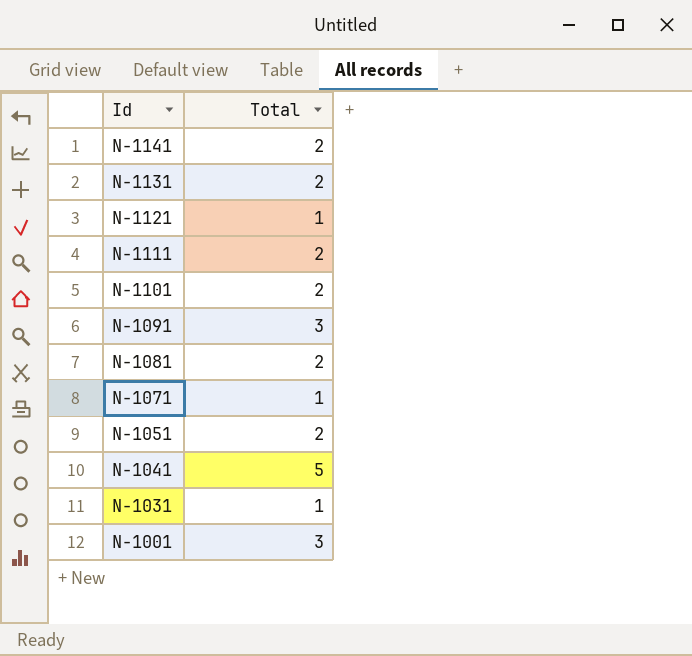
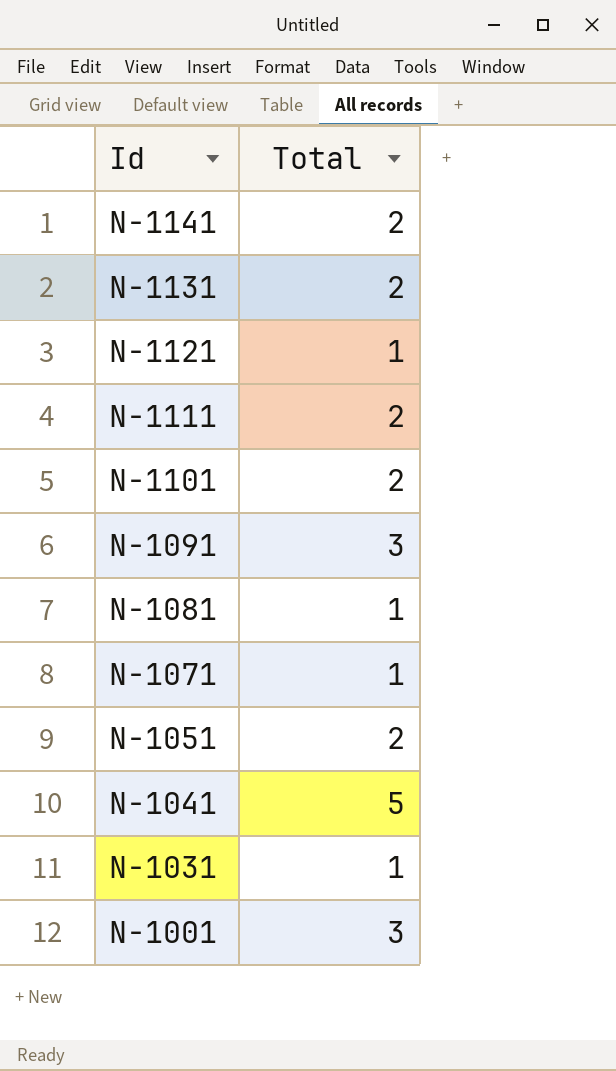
N-1081 | Total: 2 -> 1

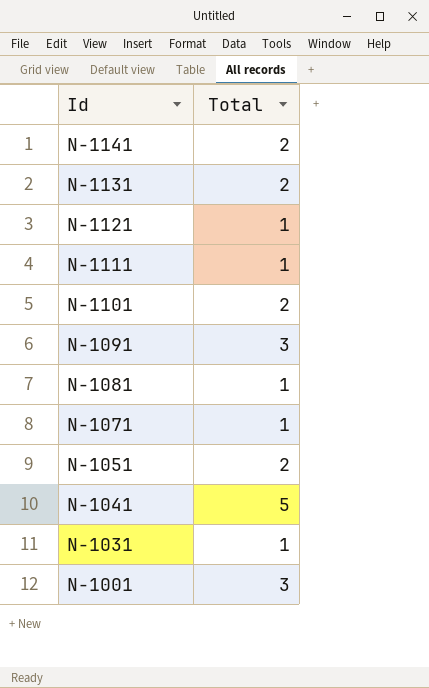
N-1111 | Total: 2 -> 1

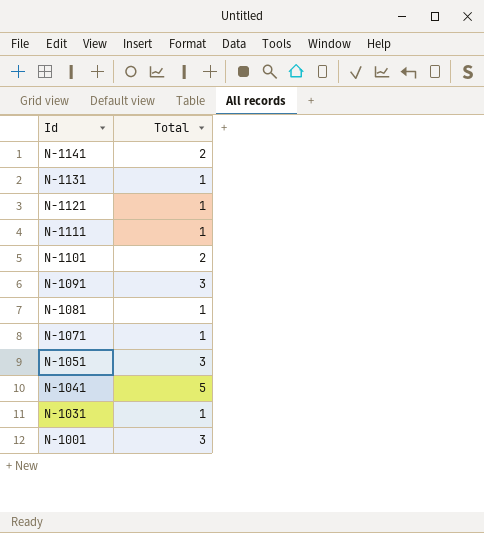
N-1131 | Total: 2 -> 1
N-1051 | Total: 2 -> 3

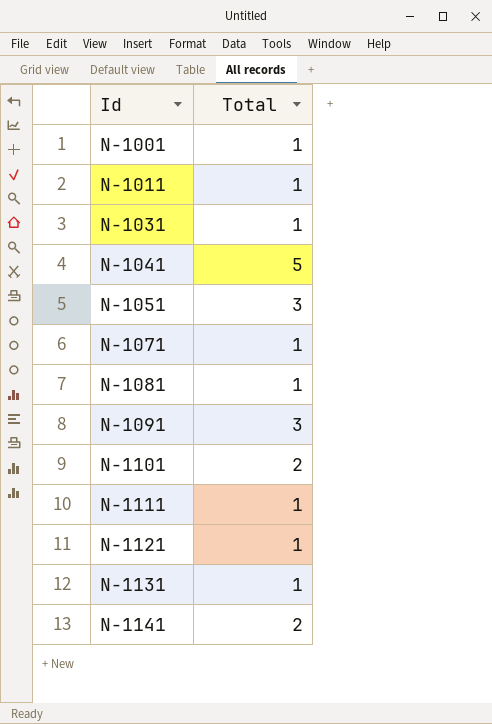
row order: Id descending -> Id ascending
N-1001 | Total: 3 -> 1
row N-1011: none -> 1

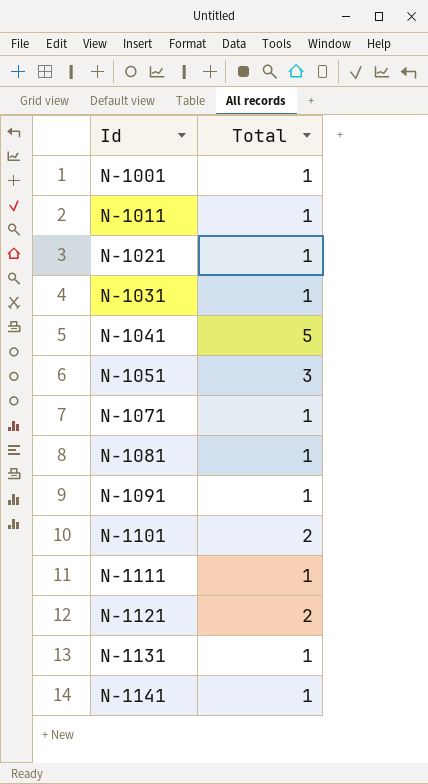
row N-1021: none -> 1
N-1091 | Total: 3 -> 1
N-1121 | Total: 1 -> 2
N-1141 | Total: 2 -> 1

